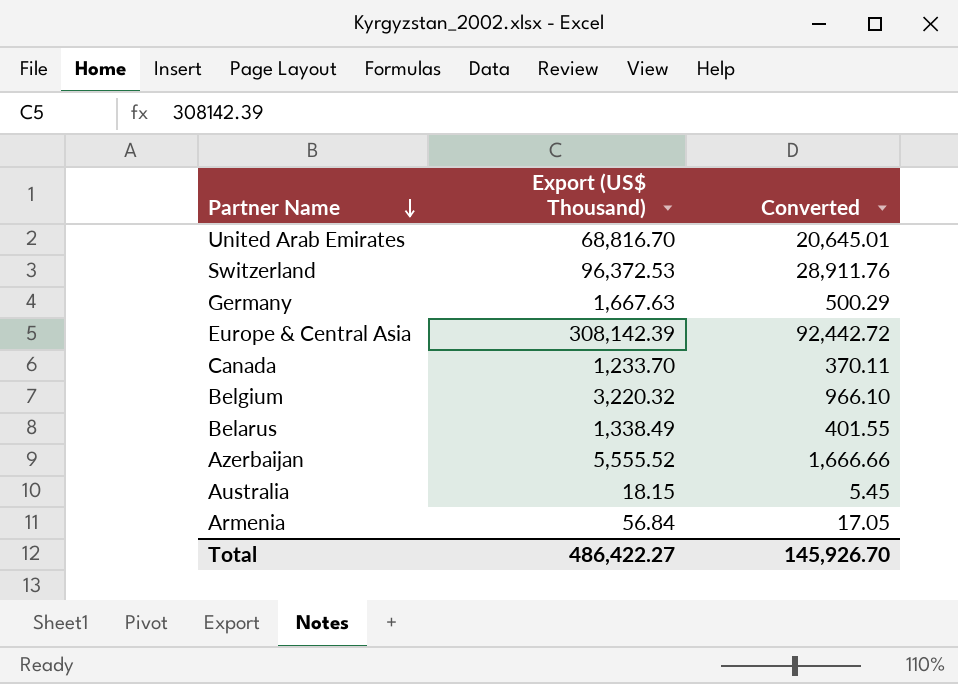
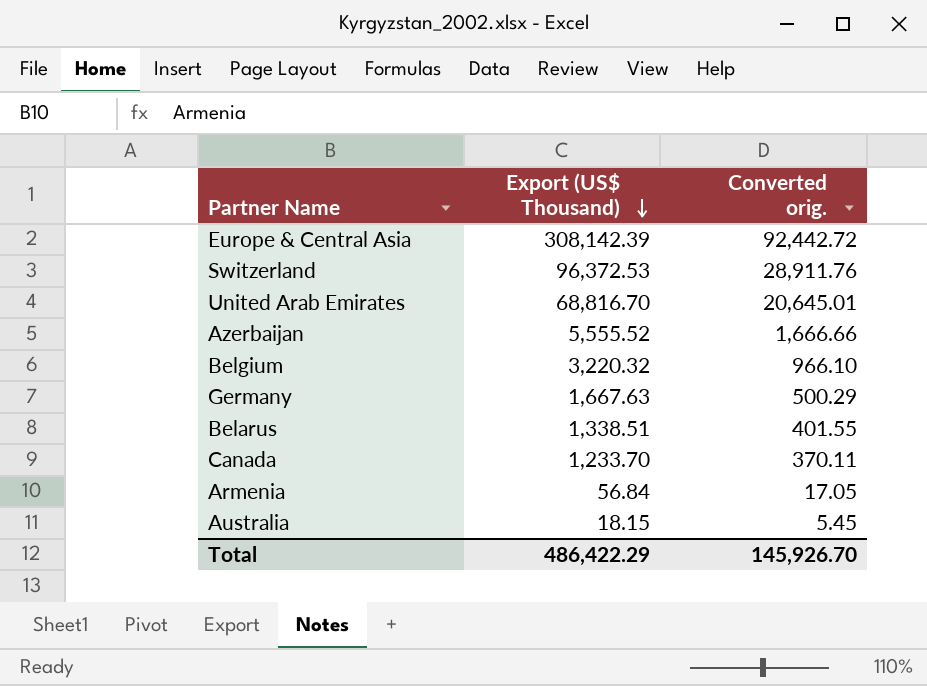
row order: Partner Name descending -> Export (US$ Thousand) descending
column name: Converted -> Converted orig.
Belarus | Export (US$ Thousand): 1,338.49 -> 1,338.51
Total | Export (US$ Thousand): 486,422.27 -> 486,422.29

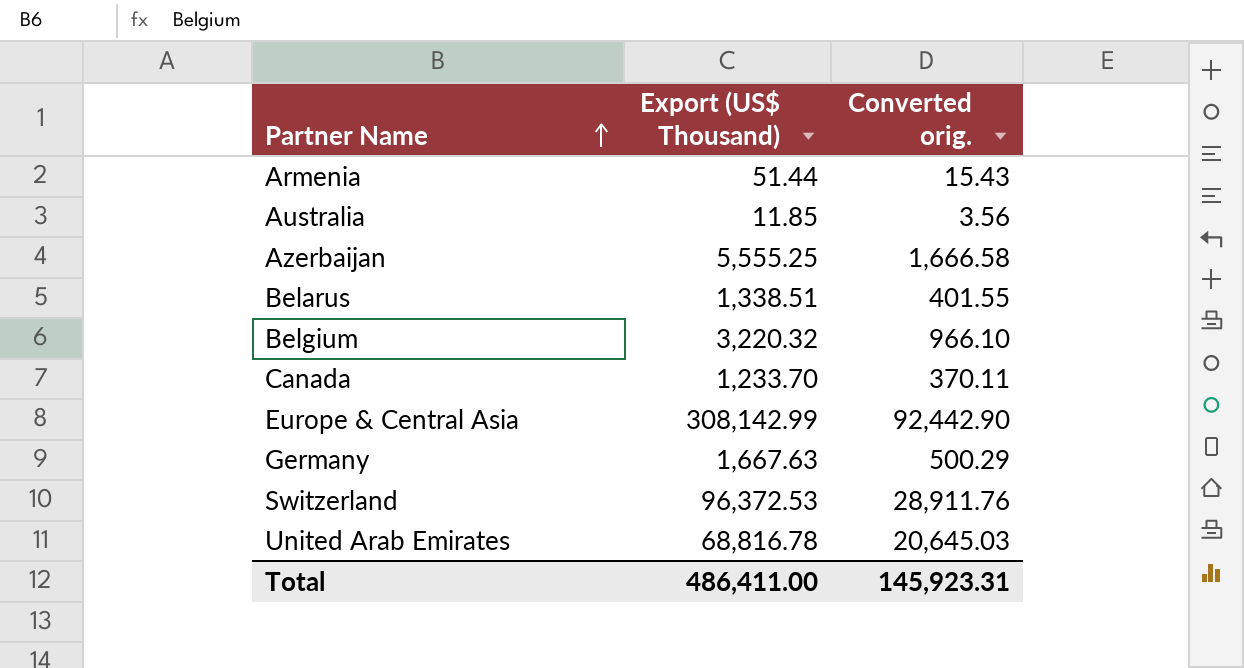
row order: Export (US$ Thousand) descending -> Partner Name ascending
Armenia | Export (US$ Thousand): 56.84 -> 51.44
Armenia | Converted orig.: 17.05 -> 15.43
Australia | Export (US$ Thousand): 18.15 -> 11.85
Australia | Converted orig.: 5.45 -> 3.56
Azerbaijan | Export (US$ Thousand): 5,555.52 -> 5,555.25
Azerbaijan | Converted orig.: 1,666.66 -> 1,666.58
Europe & Central Asia | Export (US$ Thousand): 308,142.39 -> 308,142.99
Europe & Central Asia | Converted orig.: 92,442.72 -> 92,442.90
United Arab Emirates | Export (US$ Thousand): 68,816.70 -> 68,816.78
United Arab Emirates | Converted orig.: 20,645.01 -> 20,645.03
Total | Export (US$ Thousand): 486,422.29 -> 486,411.00
Total | Converted orig.: 145,926.70 -> 145,923.31

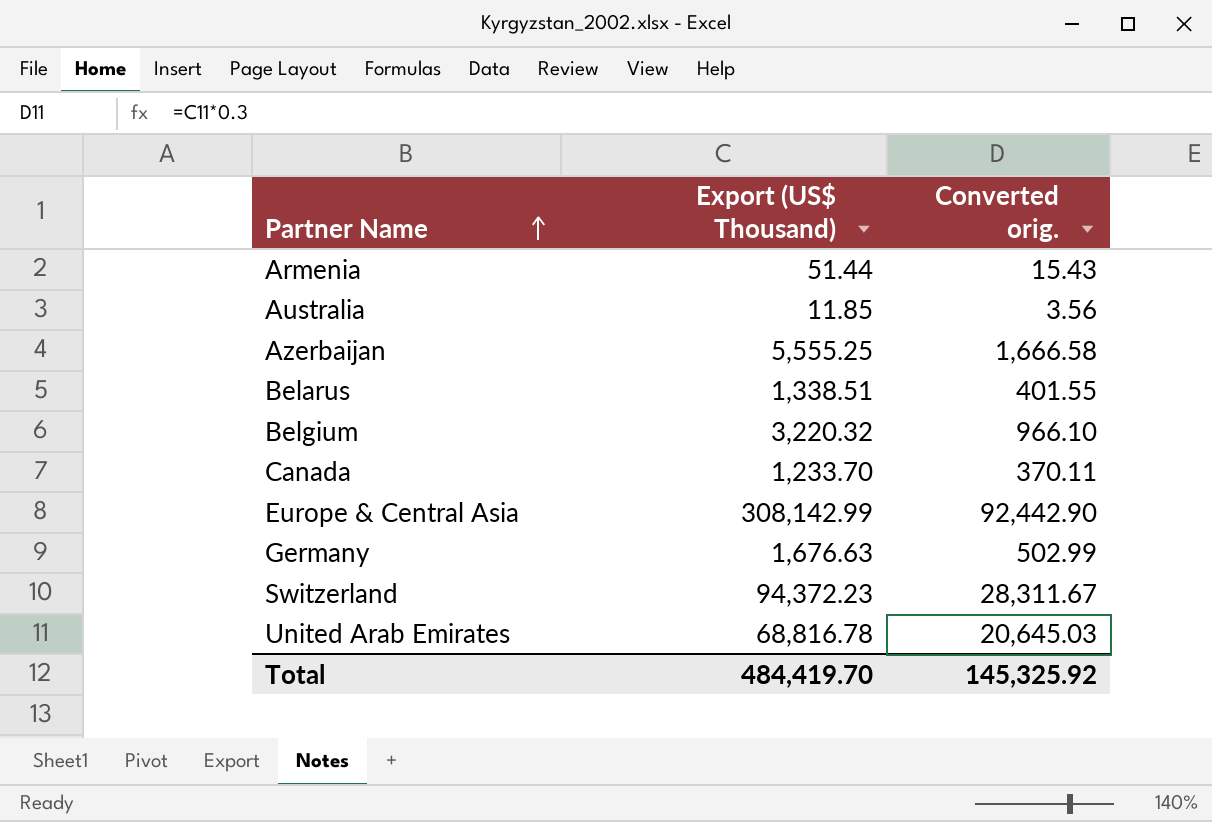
Germany | Export (US$ Thousand): 1,667.63 -> 1,676.63
Germany | Converted orig.: 500.29 -> 502.99
Switzerland | Export (US$ Thousand): 96,372.53 -> 94,372.23
Switzerland | Converted orig.: 28,911.76 -> 28,311.67
Total | Export (US$ Thousand): 486,411.00 -> 484,419.70
Total | Converted orig.: 145,923.31 -> 145,325.92

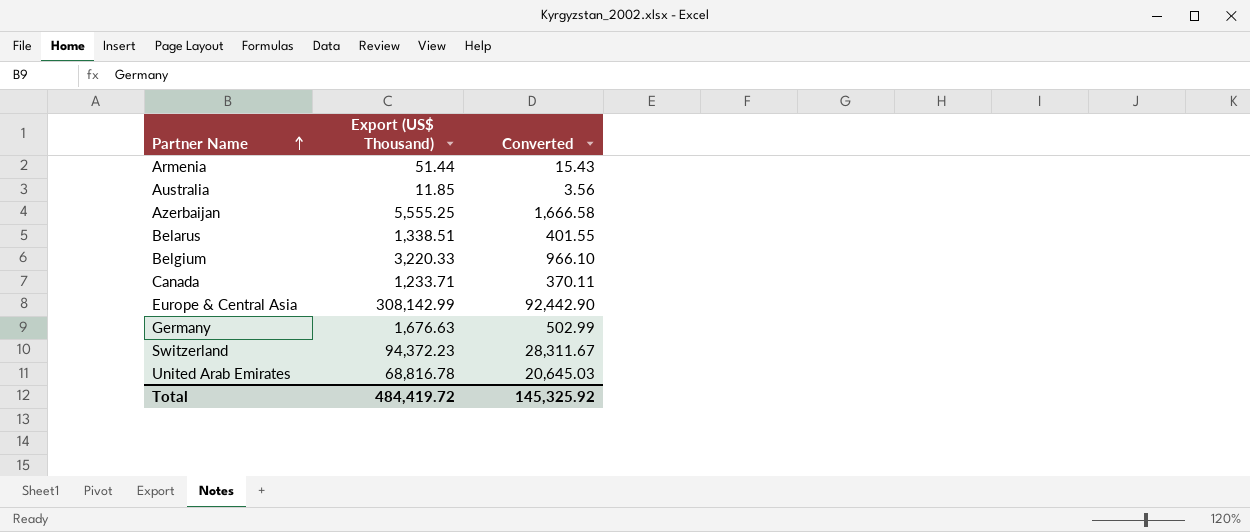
column name: Converted orig. -> Converted
Belgium | Export (US$ Thousand): 3,220.32 -> 3,220.33
Canada | Export (US$ Thousand): 1,233.70 -> 1,233.71
Total | Export (US$ Thousand): 484,419.70 -> 484,419.72

